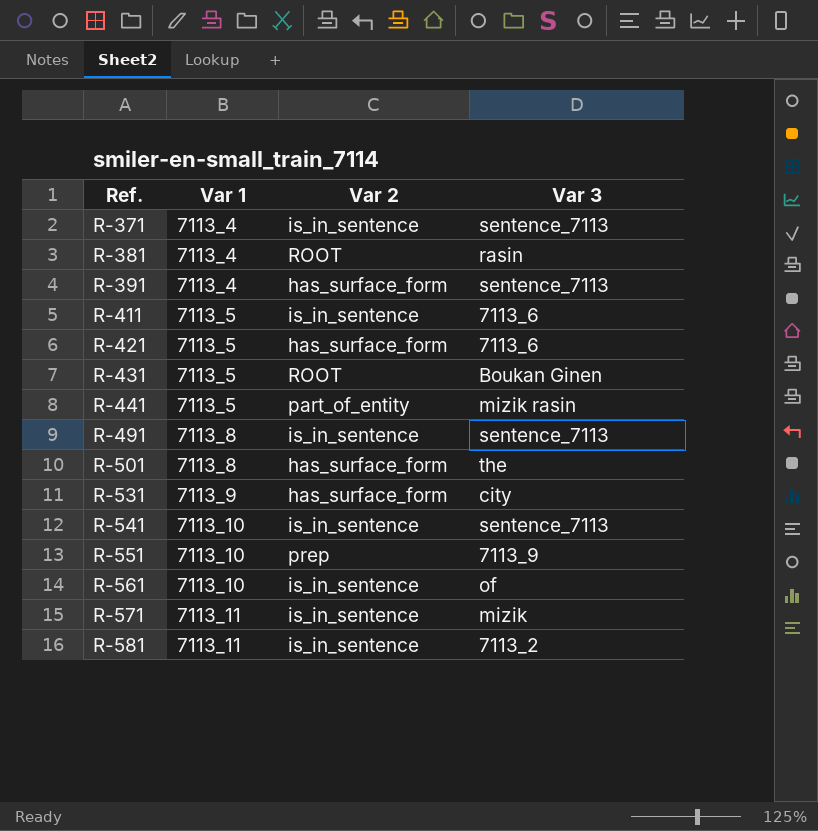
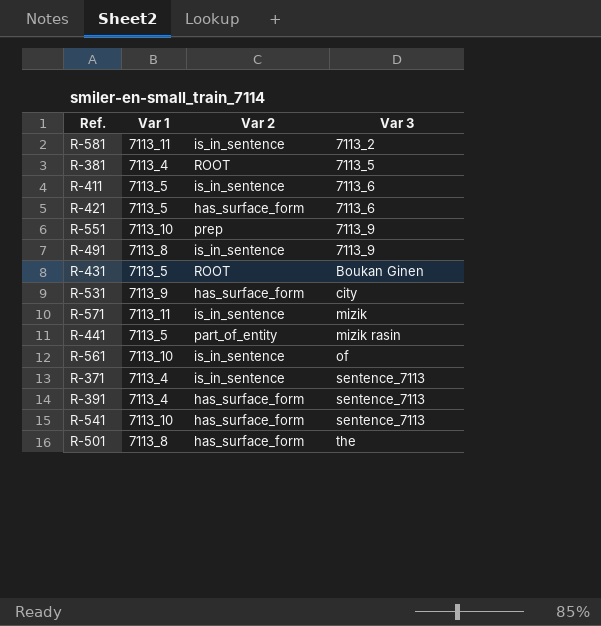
row order: Ref. ascending -> Var 3 ascending
R-381 | Var 3: rasin -> 7113_5
R-491 | Var 3: sentence_7113 -> 7113_9
R-541 | Var 2: is_in_sentence -> has_surface_form

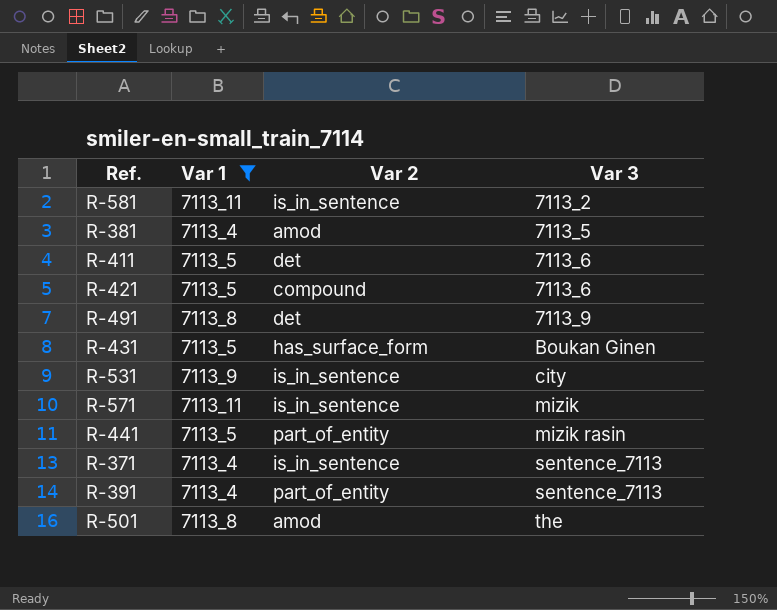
filter: none -> Var 1 != 7113_10
R-381 | Var 2: ROOT -> amod
R-411 | Var 2: is_in_sentence -> det
R-421 | Var 2: has_surface_form -> compound
R-491 | Var 2: is_in_sentence -> det
R-431 | Var 2: ROOT -> has_surface_form
R-531 | Var 2: has_surface_form -> is_in_sentence
R-391 | Var 2: has_surface_form -> part_of_entity
R-501 | Var 2: has_surface_form -> amod

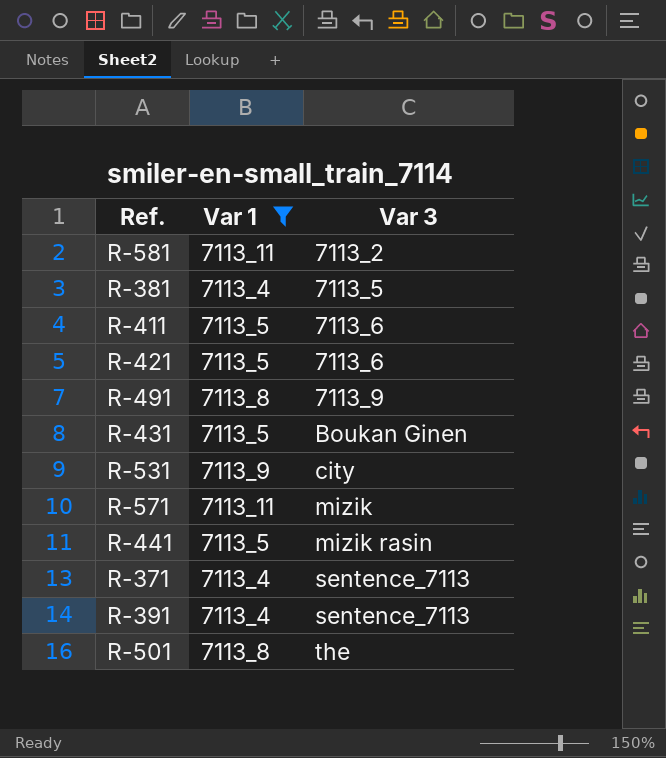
column Var 2 | position: 3 -> none

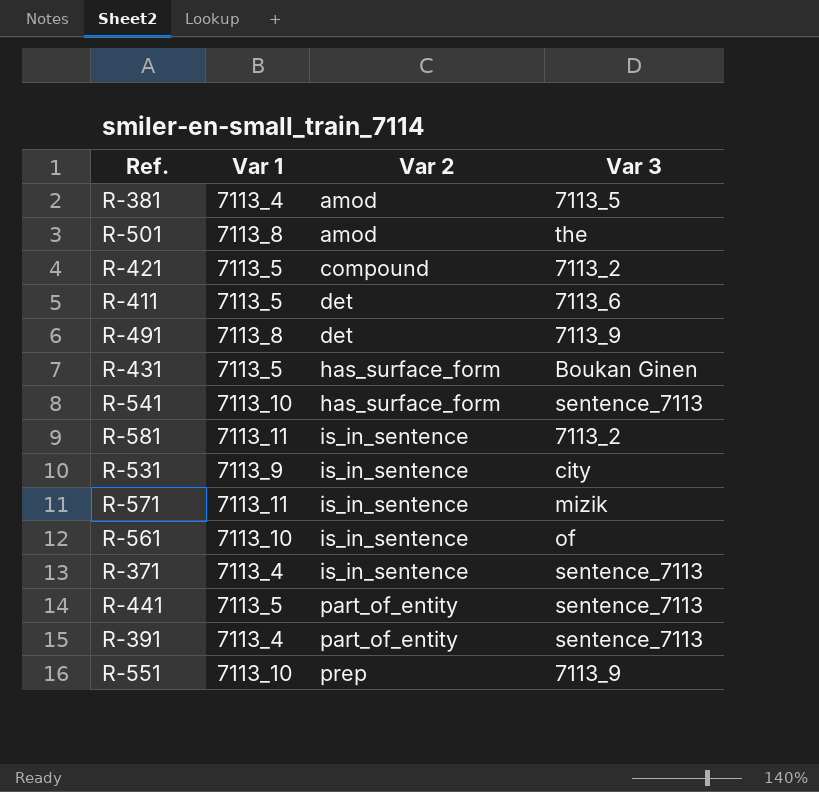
filter: Var 1 != 7113_10 -> none
row order: Var 3 ascending -> Var 2 ascending
column Var 2 | position: none -> 3
R-421 | Var 3: 7113_6 -> 7113_2
R-441 | Var 3: mizik rasin -> sentence_7113

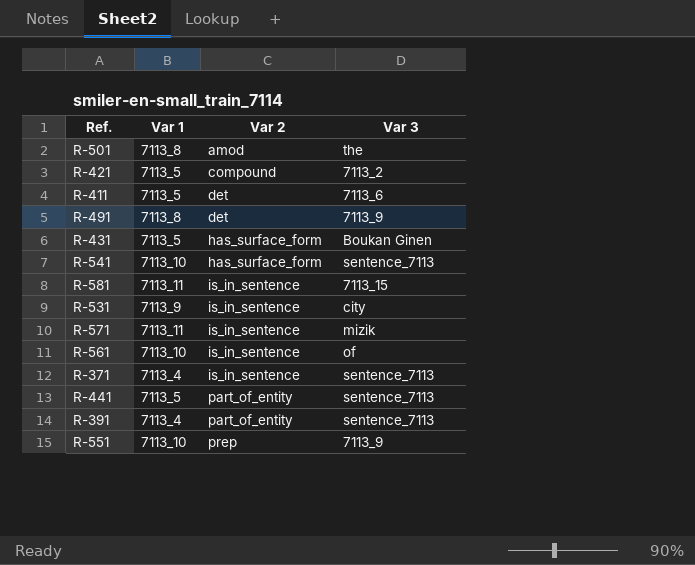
row R-381: 7113_4 | amod | 7113_5 -> none
R-581 | Var 3: 7113_2 -> 7113_15

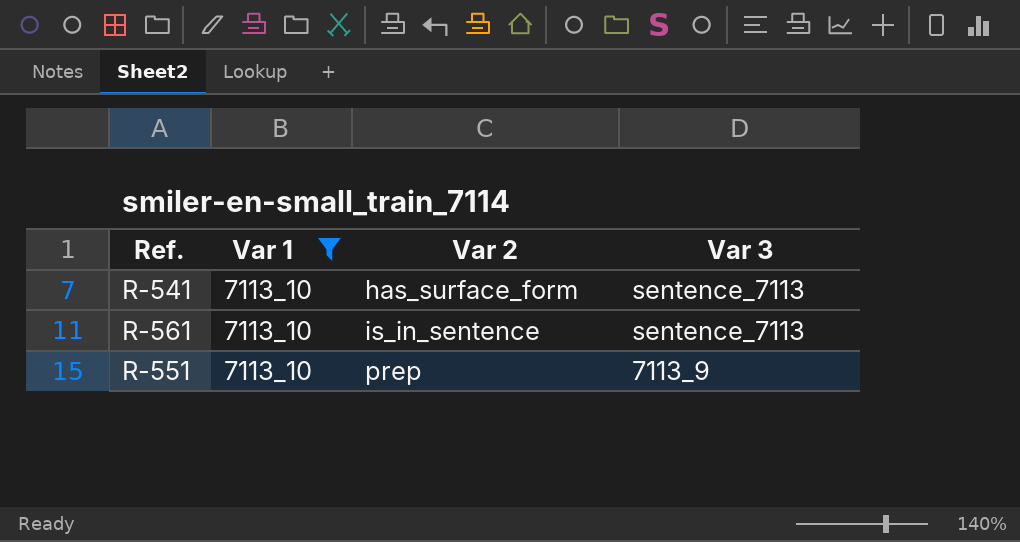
filter: none -> Var 1 = 7113_10
R-561 | Var 3: of -> sentence_7113

